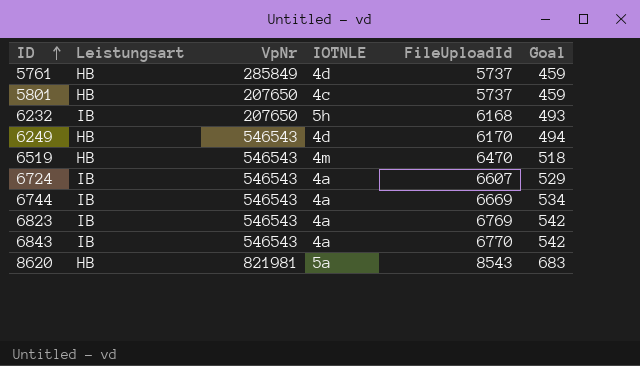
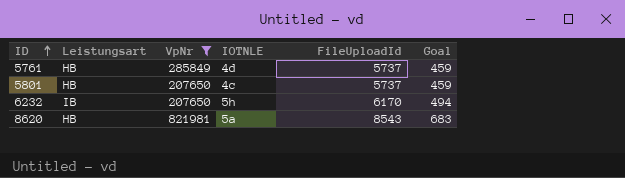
filter: none -> VpNr != 546543
6232 | FileUploadId: 6168 -> 6170
6232 | Goal: 493 -> 494

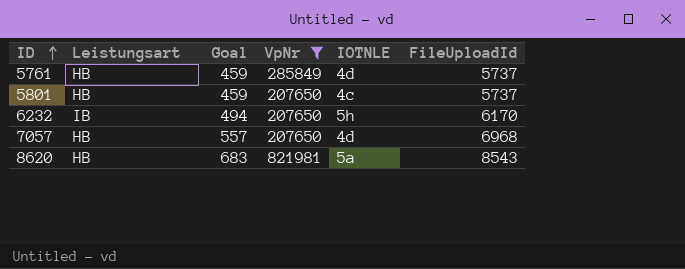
column Goal | position: 6 -> 3
row 7057: none -> HB | 557 | 207650 | 4d | 6968

